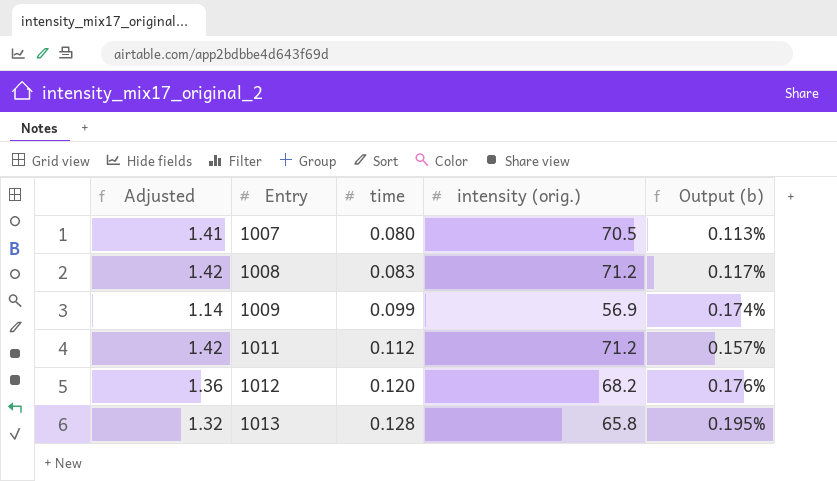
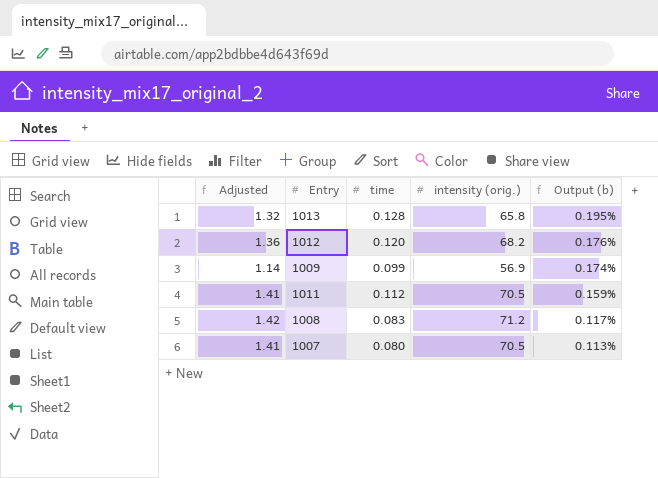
row order: Entry ascending -> Output (b) descending
1011 | Adjusted: 1.42 -> 1.41
1011 | intensity (orig.): 71.2 -> 70.5
1011 | Output (b): 0.157% -> 0.159%

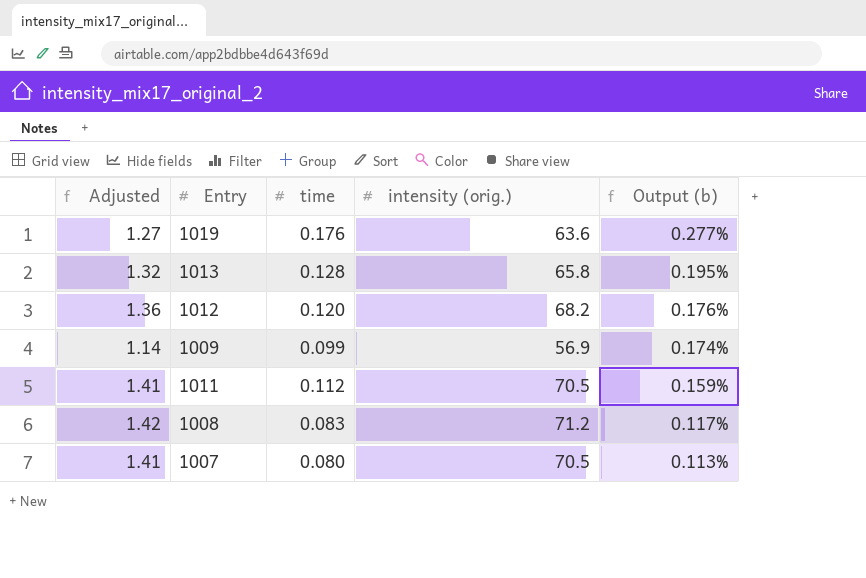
row 1019: none -> 1.27 | 0.176 | 63.6 | 0.277%

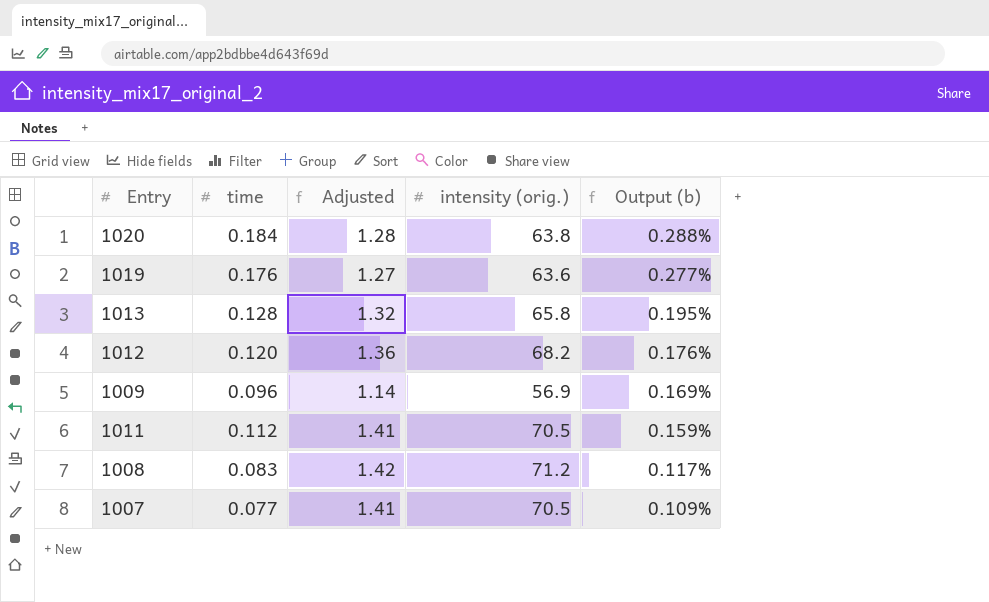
column Adjusted | position: 1 -> 3
row 1020: none -> 0.184 | 1.28 | 63.8 | 0.288%
1009 | time: 0.099 -> 0.096
1009 | Output (b): 0.174% -> 0.169%
1007 | time: 0.080 -> 0.077
1007 | Output (b): 0.113% -> 0.109%

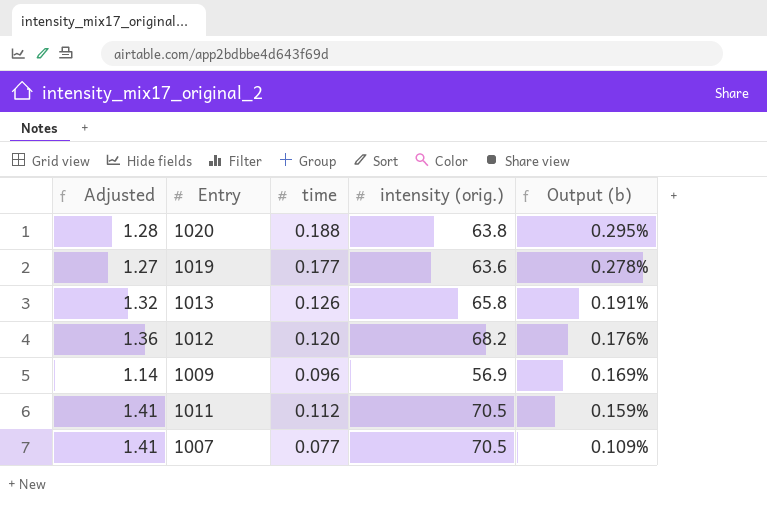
column Adjusted | position: 3 -> 1
row 1008: 0.083 | 1.42 | 71.2 | 0.117% -> none
1020 | time: 0.184 -> 0.188
1020 | Output (b): 0.288% -> 0.295%
1019 | time: 0.176 -> 0.177
1019 | Output (b): 0.277% -> 0.278%
1013 | time: 0.128 -> 0.126
1013 | Output (b): 0.195% -> 0.191%

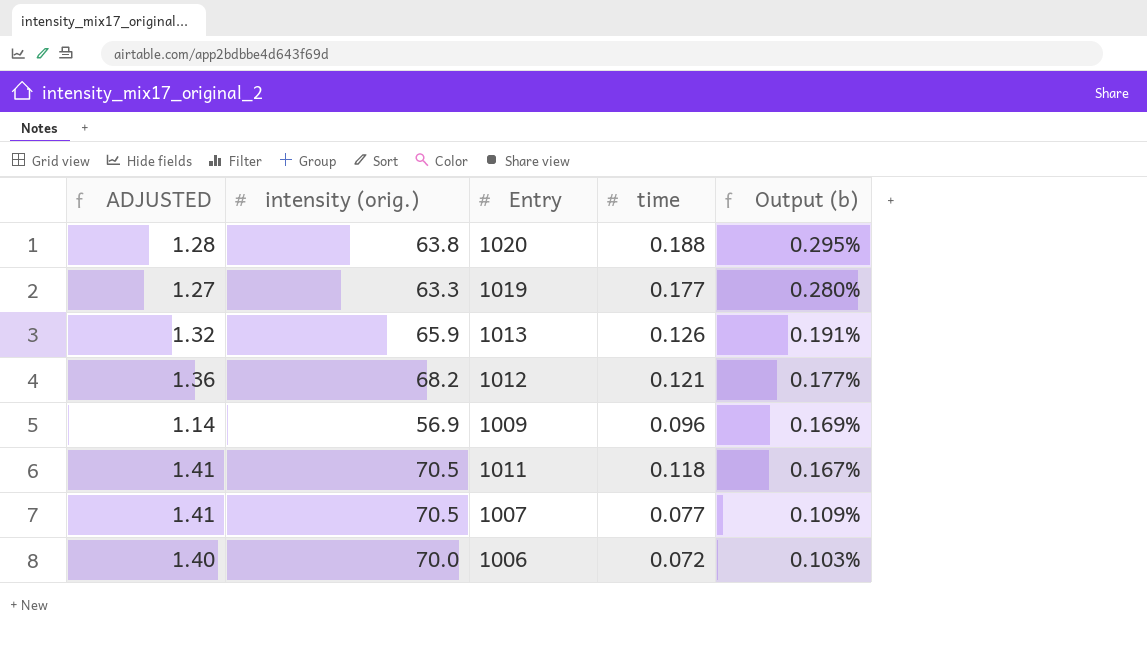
column name: Adjusted -> ADJUSTED
column intensity (orig.) | position: 4 -> 2
1019 | intensity (orig.): 63.6 -> 63.3
1019 | Output (b): 0.278% -> 0.280%
1013 | intensity (orig.): 65.8 -> 65.9
1012 | time: 0.120 -> 0.121
1012 | Output (b): 0.176% -> 0.177%
1011 | time: 0.112 -> 0.118
1011 | Output (b): 0.159% -> 0.167%
row 1006: none -> 1.40 | 70.0 | 0.072 | 0.103%

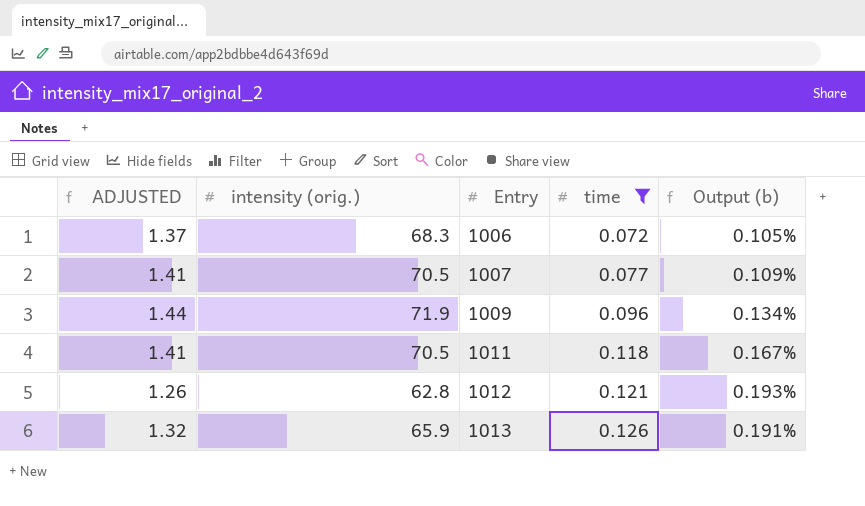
filter: none -> time <= 0.126
row order: Output (b) descending -> Entry ascending
1006 | ADJUSTED: 1.40 -> 1.37
1006 | intensity (orig.): 70.0 -> 68.3
1006 | Output (b): 0.103% -> 0.105%
1009 | ADJUSTED: 1.14 -> 1.44
1009 | intensity (orig.): 56.9 -> 71.9
1009 | Output (b): 0.169% -> 0.134%
1012 | ADJUSTED: 1.36 -> 1.26
1012 | intensity (orig.): 68.2 -> 62.8
1012 | Output (b): 0.177% -> 0.193%

